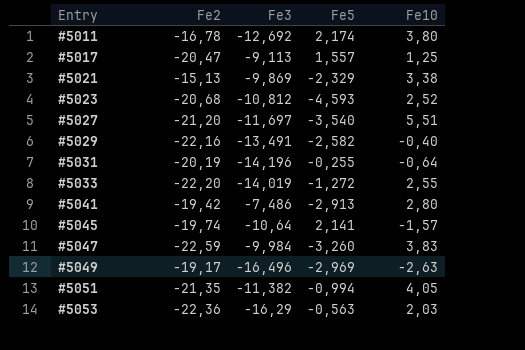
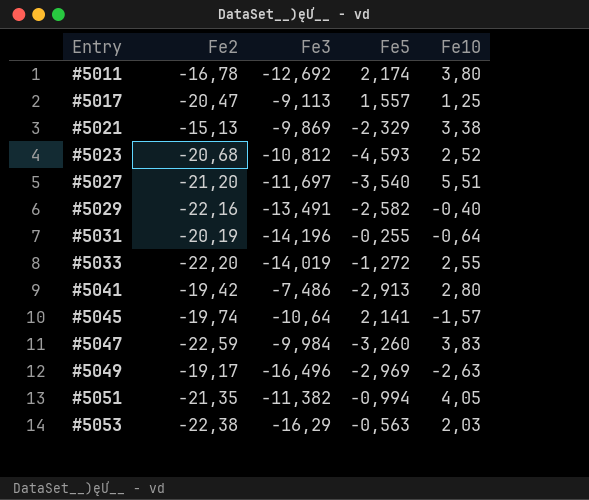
#5053 | Fe2: -22,36 -> -22,38

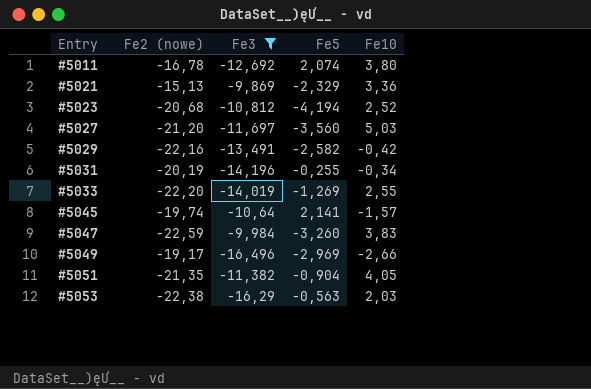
filter: none -> Fe3 <= -9,869
column name: Fe2 -> Fe2 (nowe)
#5011 | Fe5: 2,174 -> 2,074
#5021 | Fe10: 3,38 -> 3,36
#5023 | Fe5: -4,593 -> -4,194
#5027 | Fe5: -3,540 -> -3,560
#5027 | Fe10: 5,51 -> 5,03
#5029 | Fe10: -0,40 -> -0,42
#5031 | Fe10: -0,64 -> -0,34
#5033 | Fe5: -1,272 -> -1,269
#5049 | Fe10: -2,63 -> -2,66
#5051 | Fe5: -0,994 -> -0,904

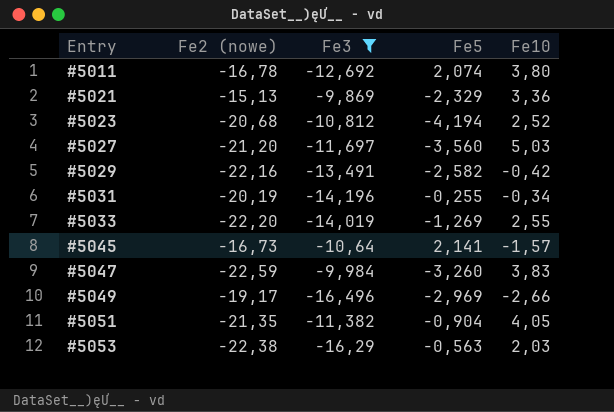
#5045 | Fe2 (nowe): -19,74 -> -16,73

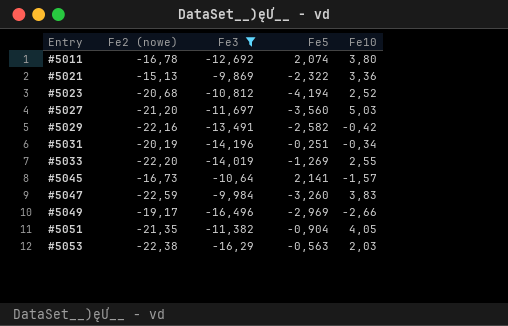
#5021 | Fe5: -2,329 -> -2,322
#5031 | Fe5: -0,255 -> -0,251

